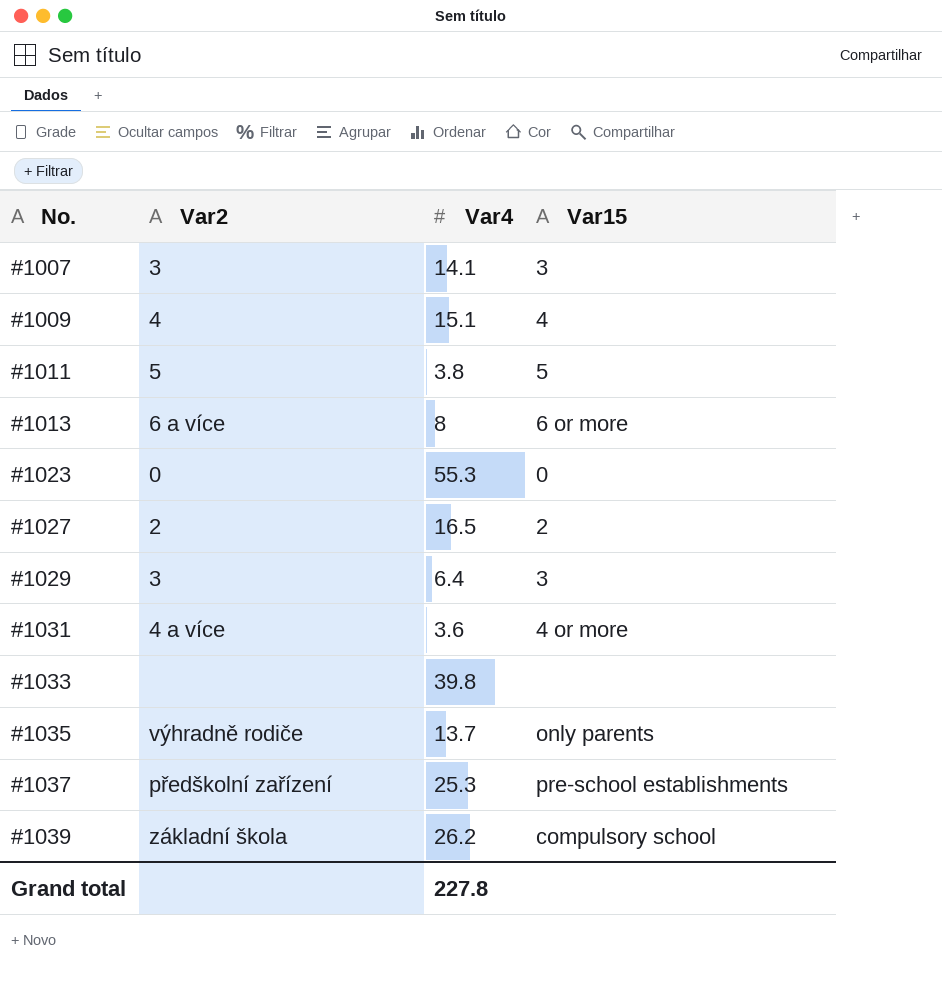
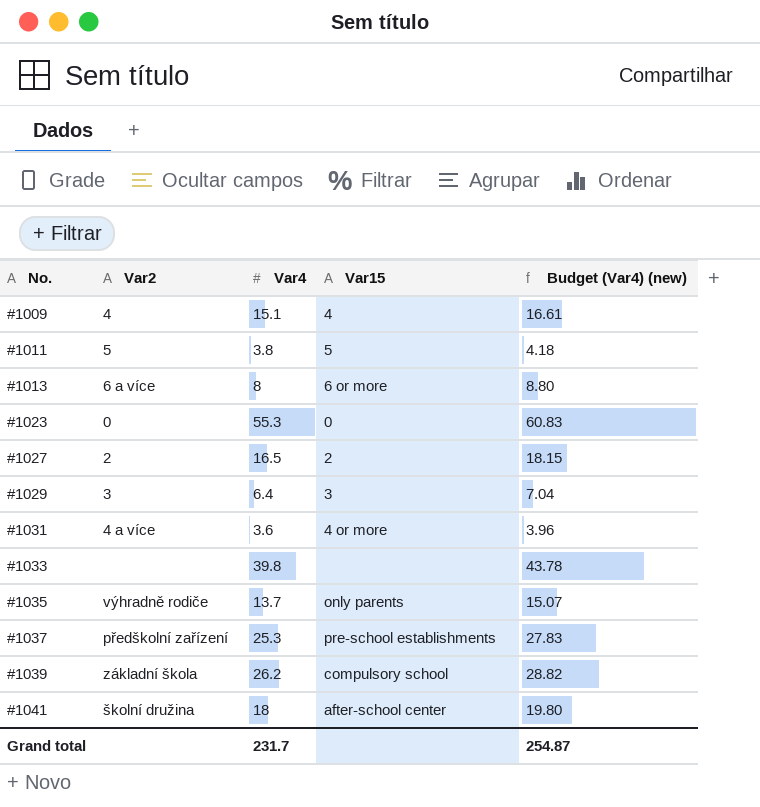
column Budget (Var4) (new) | formula: none -> [Var4] * 1.1
row #1007: 3 | 14.1 | 3 -> none
row #1041: none -> školní družina | 18 | after-school center | 19.80
Grand total | Var4: 227.8 -> 231.7

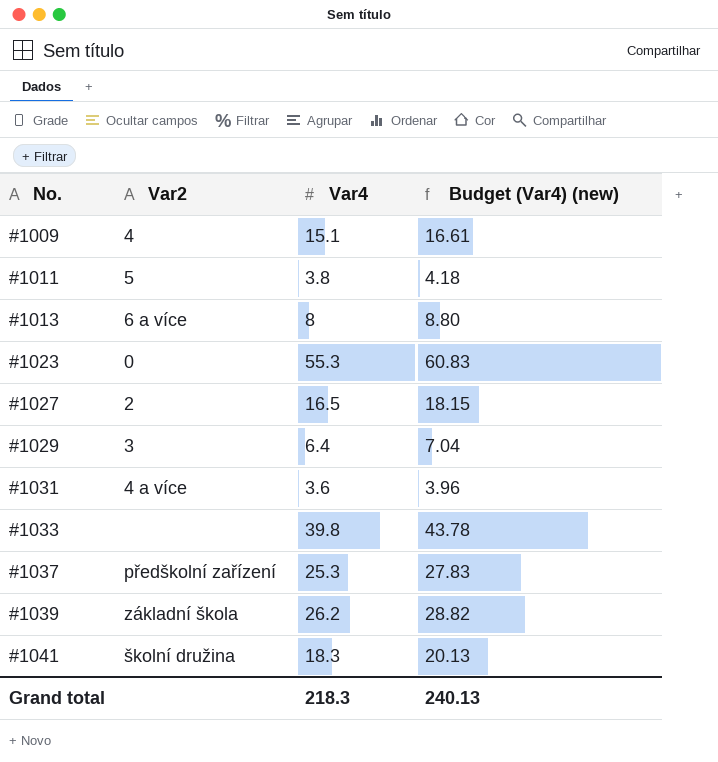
column Var15 | position: 4 -> none
row #1035: výhradně rodiče | 13.7 | only parents | 15.07 -> none
#1041 | Var4: 18 -> 18.3
#1041 | Budget (Var4) (new): 19.80 -> 20.13
Grand total | Var4: 231.7 -> 218.3
Grand total | Budget (Var4) (new): 254.87 -> 240.13

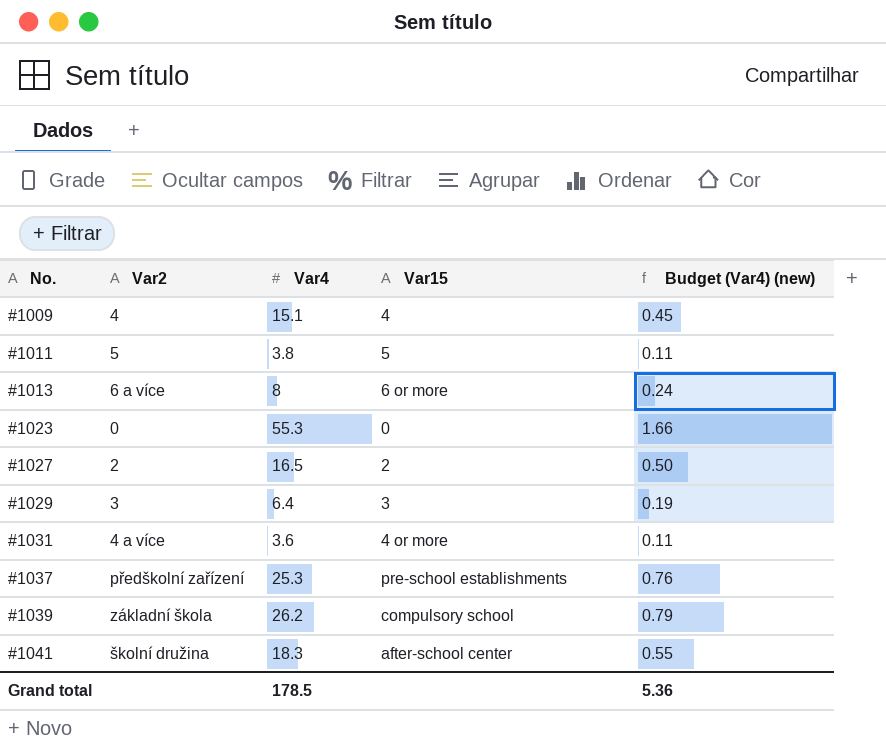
column Var15 | position: none -> 4
column Budget (Var4) (new) | formula: [Var4] * 1.1 -> [Var4] * 0.03
row #1033: none | 39.8 | 43.78 -> none
Grand total | Var4: 218.3 -> 178.5
Grand total | Budget (Var4) (new): 240.13 -> 5.36

